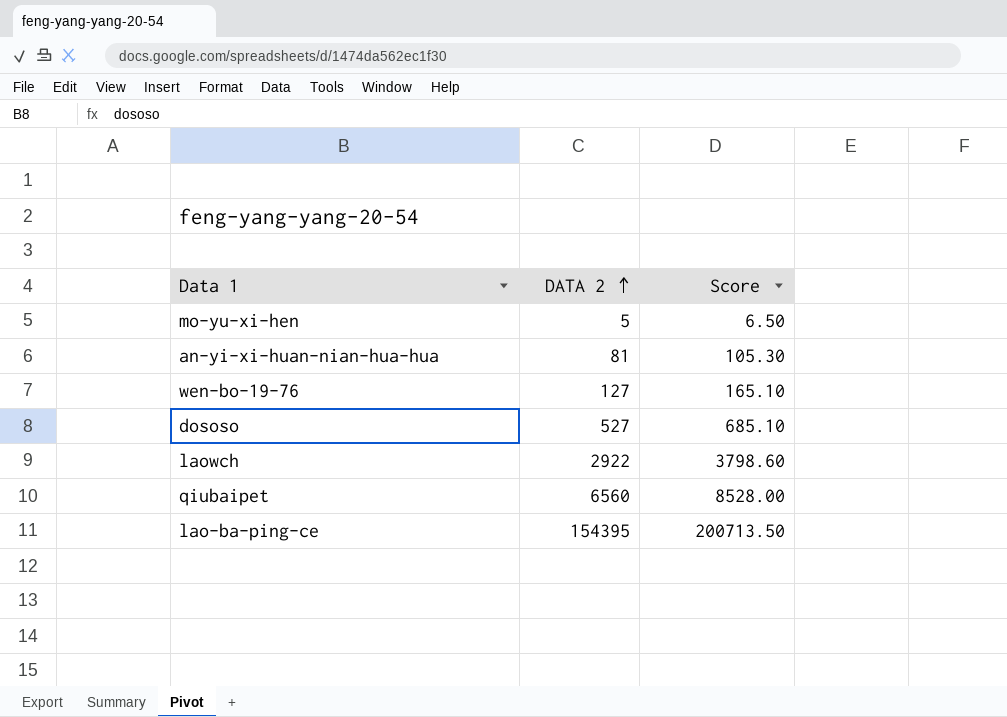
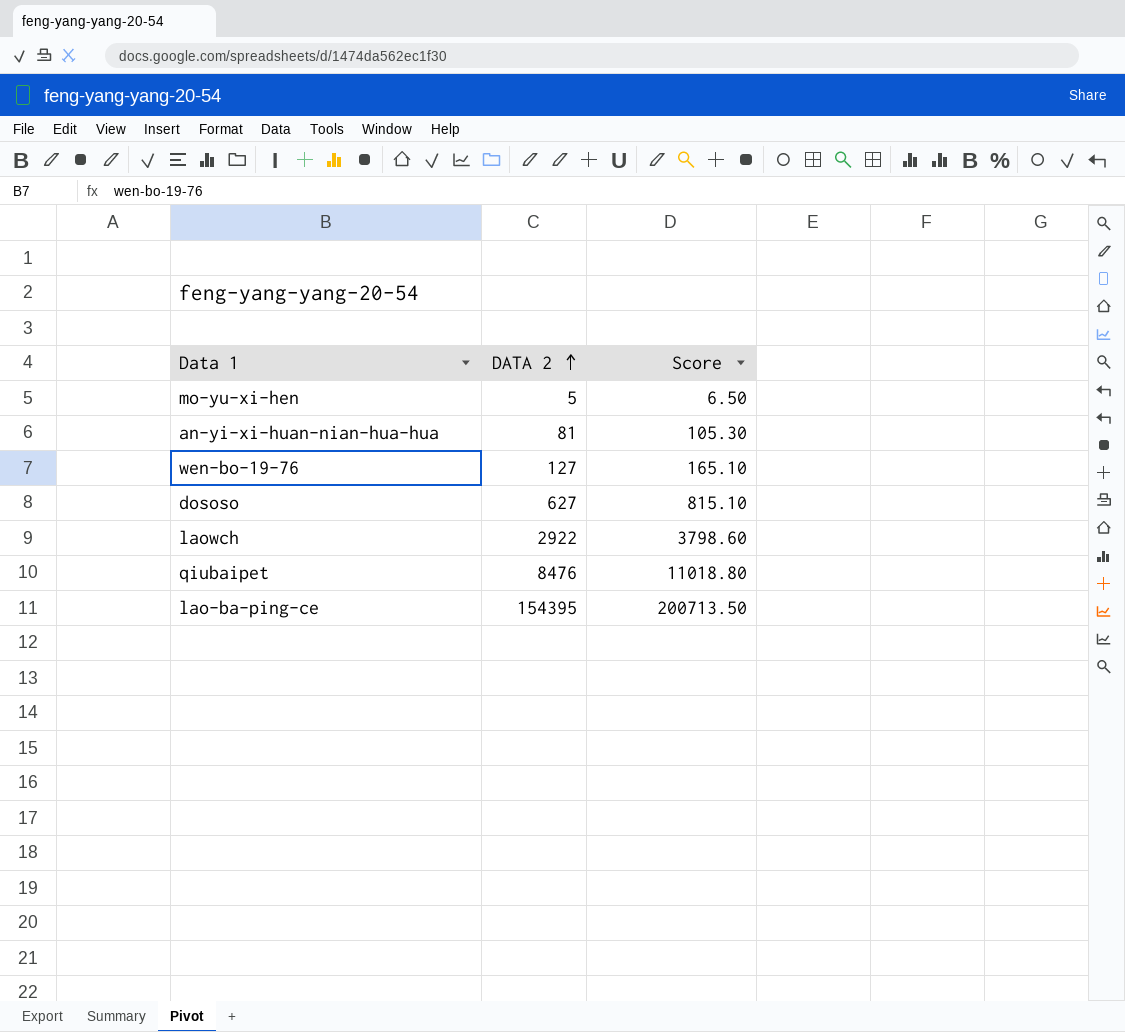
dososo | DATA 2: 527 -> 627
dososo | Score: 685.10 -> 815.10
qiubaipet | DATA 2: 6560 -> 8476
qiubaipet | Score: 8528.00 -> 11018.80

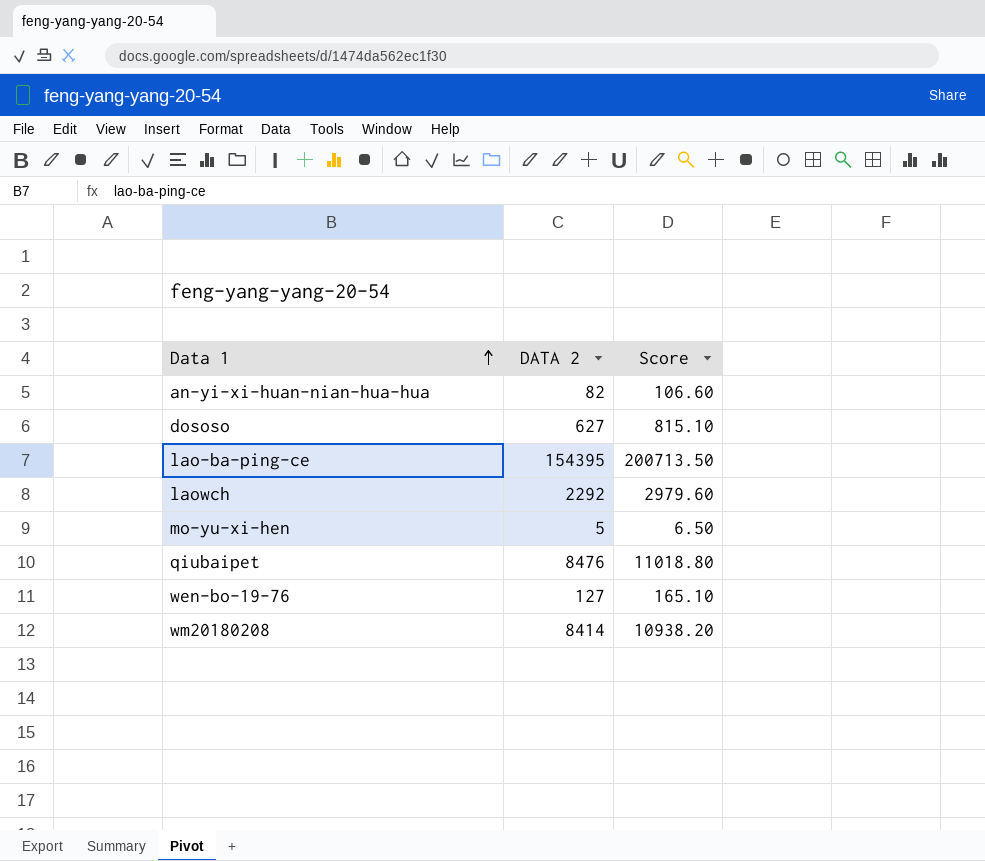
row order: DATA 2 ascending -> Data 1 ascending
an-yi-xi-huan-nian-hua-hua | DATA 2: 81 -> 82
an-yi-xi-huan-nian-hua-hua | Score: 105.30 -> 106.60
laowch | DATA 2: 2922 -> 2292
laowch | Score: 3798.60 -> 2979.60
row wm20180208: none -> 8414 | 10938.20

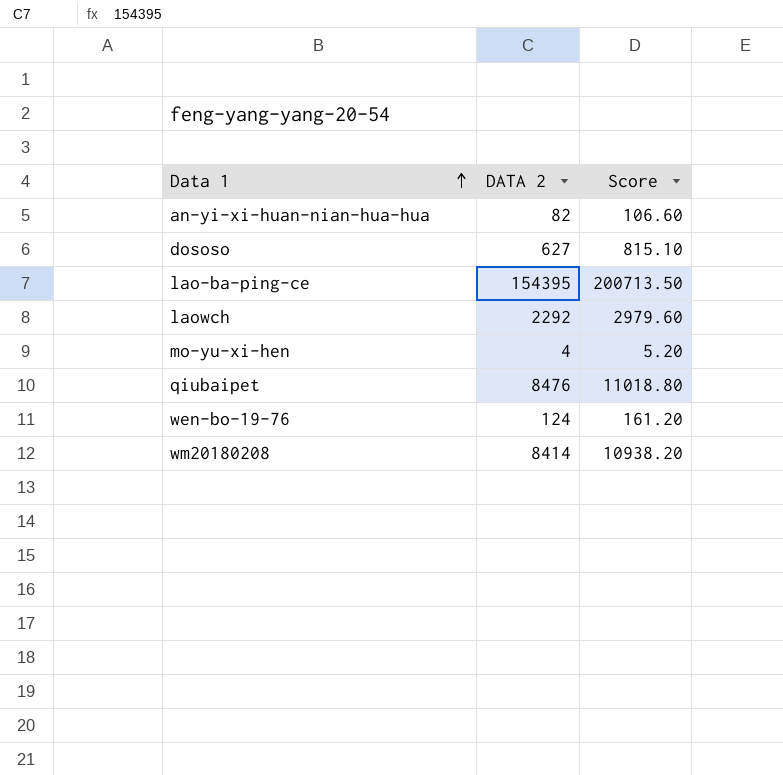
mo-yu-xi-hen | DATA 2: 5 -> 4
mo-yu-xi-hen | Score: 6.50 -> 5.20
wen-bo-19-76 | DATA 2: 127 -> 124
wen-bo-19-76 | Score: 165.10 -> 161.20

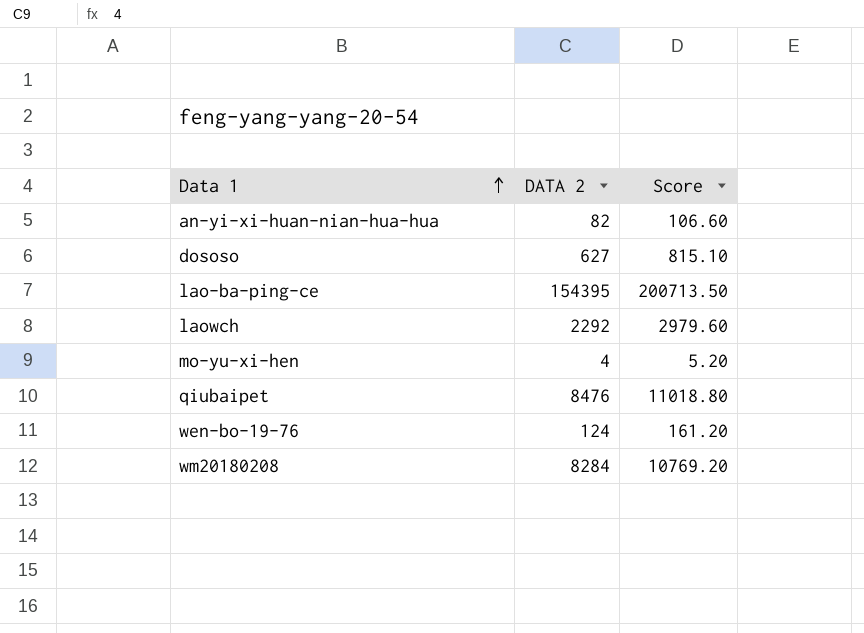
wm20180208 | DATA 2: 8414 -> 8284
wm20180208 | Score: 10938.20 -> 10769.20

